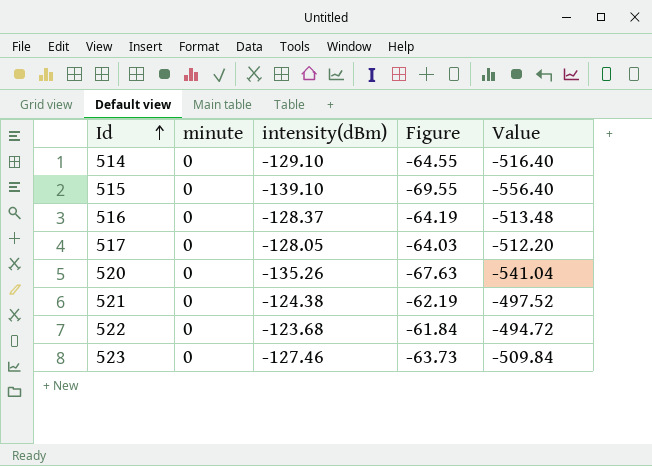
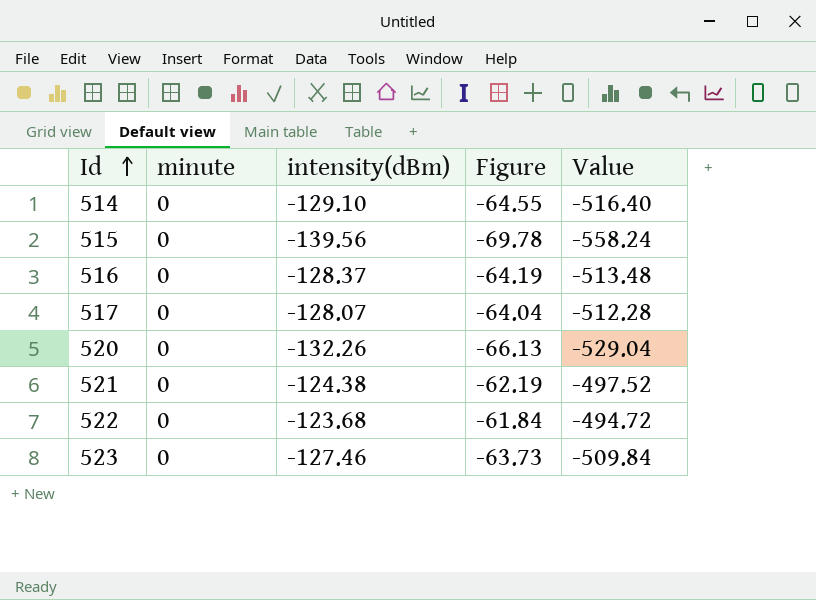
515 | intensity(dBm): -139.10 -> -139.56
515 | Figure: -69.55 -> -69.78
515 | Value: -556.40 -> -558.24
517 | intensity(dBm): -128.05 -> -128.07
517 | Figure: -64.03 -> -64.04
517 | Value: -512.20 -> -512.28
520 | intensity(dBm): -135.26 -> -132.26
520 | Figure: -67.63 -> -66.13
520 | Value: -541.04 -> -529.04

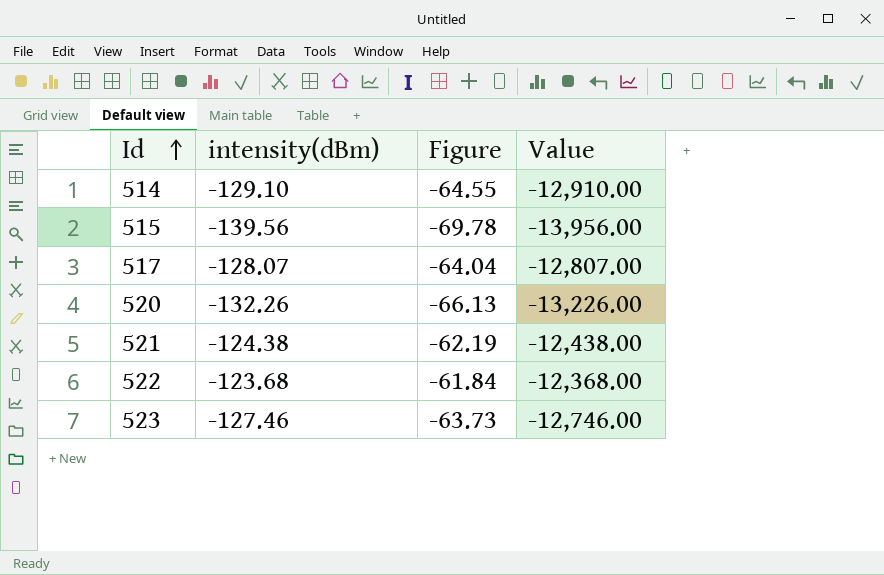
column minute | position: 2 -> none
column Value | formula: [intensity(dBm)] * 4 -> [intensity(dBm)] * 100
row 516: 0 | -128.37 | -64.19 | -513.48 -> none

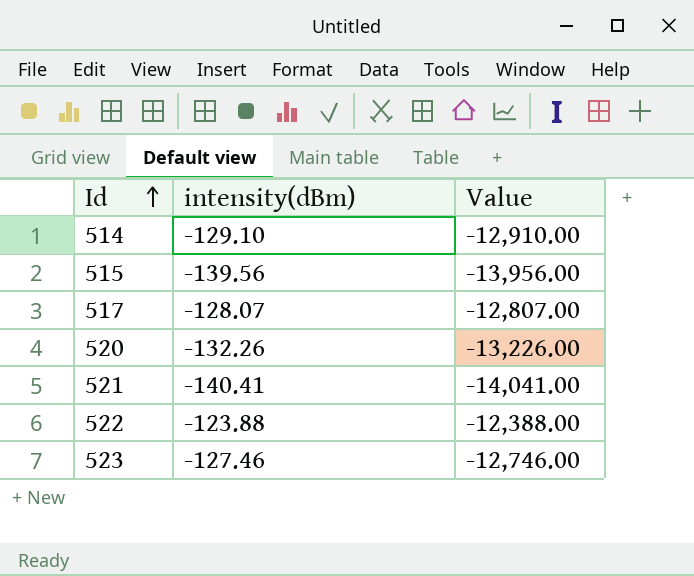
column Figure | formula: [intensity(dBm)] * 0.5 -> none
521 | intensity(dBm): -124.38 -> -140.41
521 | Value: -12,438.00 -> -14,041.00
522 | intensity(dBm): -123.68 -> -123.88
522 | Value: -12,368.00 -> -12,388.00

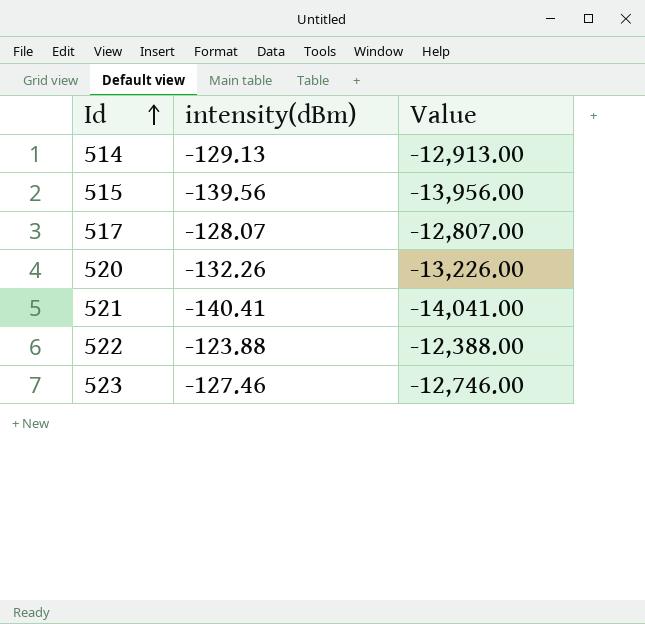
514 | intensity(dBm): -129.10 -> -129.13
514 | Value: -12,910.00 -> -12,913.00

